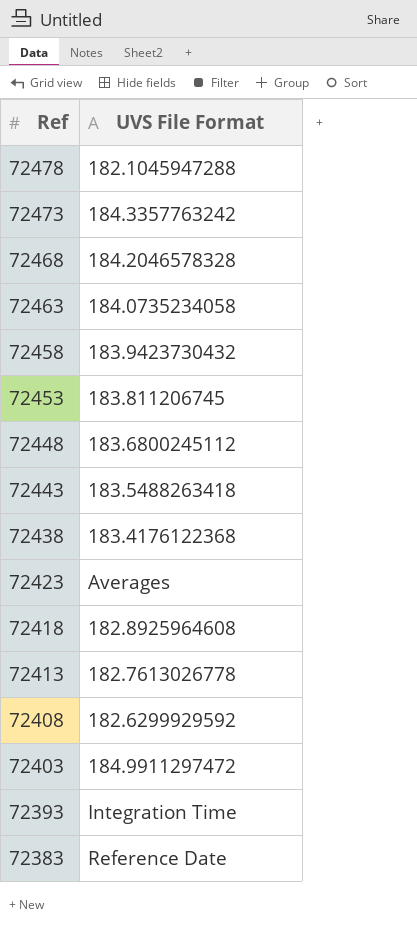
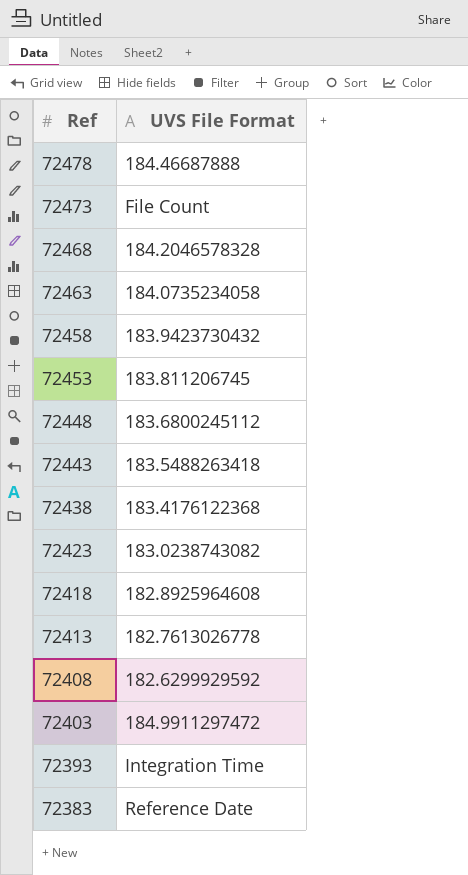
72478 | UVS File Format: 182.1045947288 -> 184.46687888
72473 | UVS File Format: 184.3357763242 -> File Count
72423 | UVS File Format: Averages -> 183.0238743082

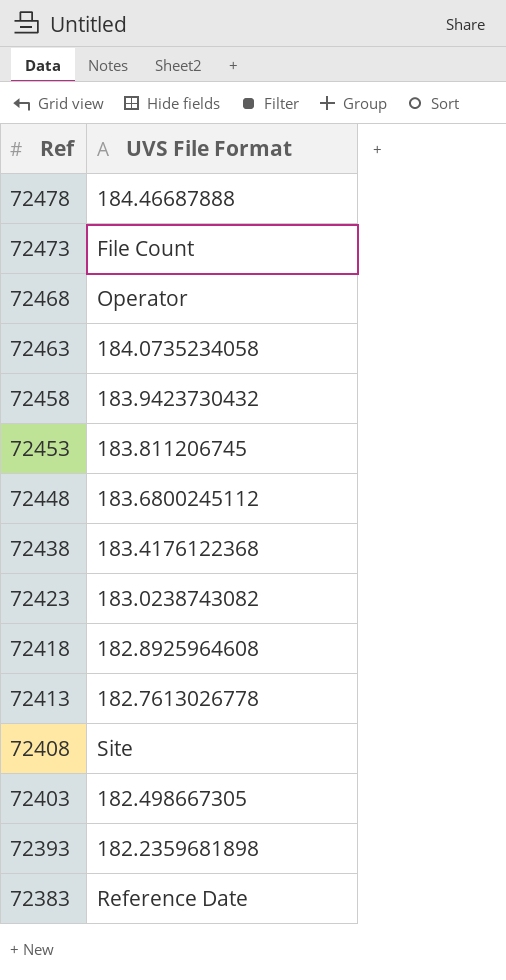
row 72443: 183.5488263418 -> none
72468 | UVS File Format: 184.2046578328 -> Operator
72408 | UVS File Format: 182.6299929592 -> Site
72403 | UVS File Format: 184.9911297472 -> 182.498667305
72393 | UVS File Format: Integration Time -> 182.2359681898

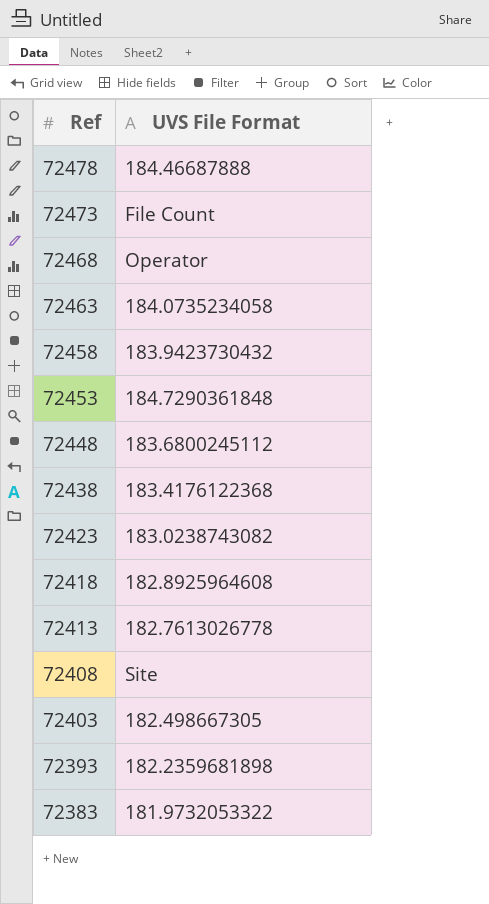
72453 | UVS File Format: 183.811206745 -> 184.7290361848
72383 | UVS File Format: Reference Date -> 181.9732053322

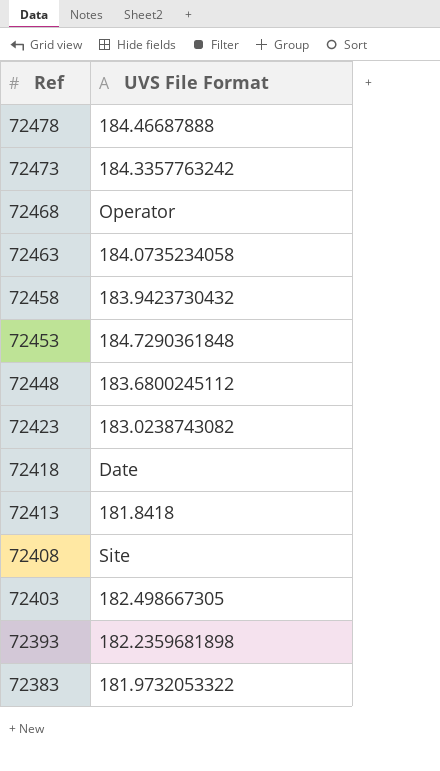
row 72438: 183.4176122368 -> none
72473 | UVS File Format: File Count -> 184.3357763242
72418 | UVS File Format: 182.8925964608 -> Date
72413 | UVS File Format: 182.7613026778 -> 181.8418

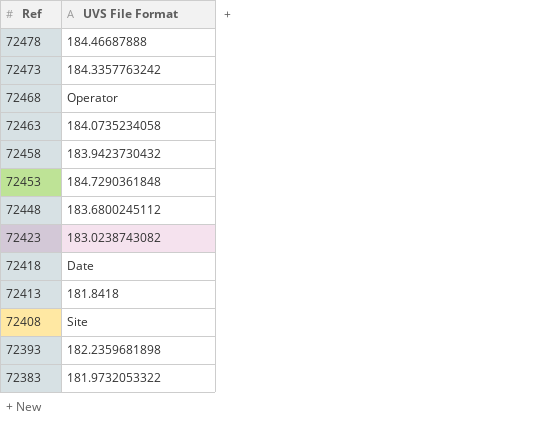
row 72403: 182.498667305 -> none

